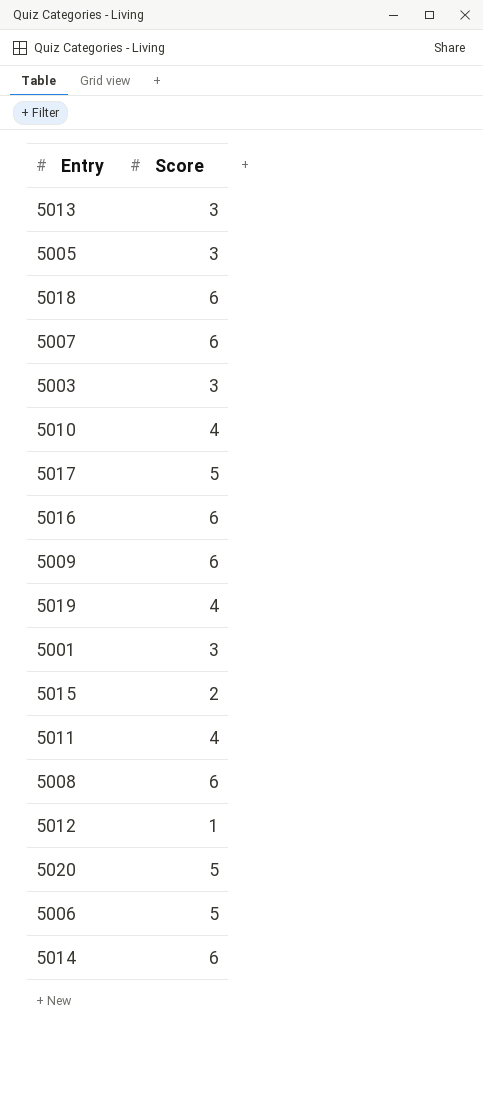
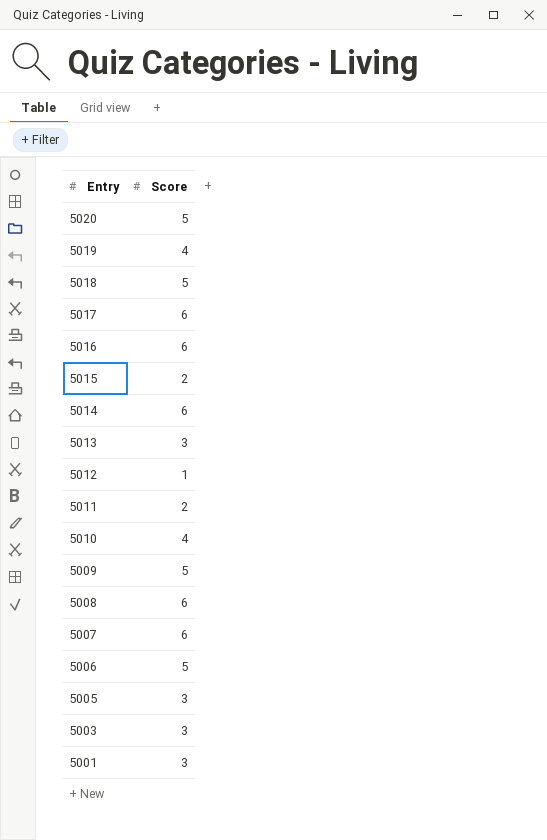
row order: none -> Entry descending
5018 | Score: 6 -> 5
5017 | Score: 5 -> 6
5011 | Score: 4 -> 2
5009 | Score: 6 -> 5

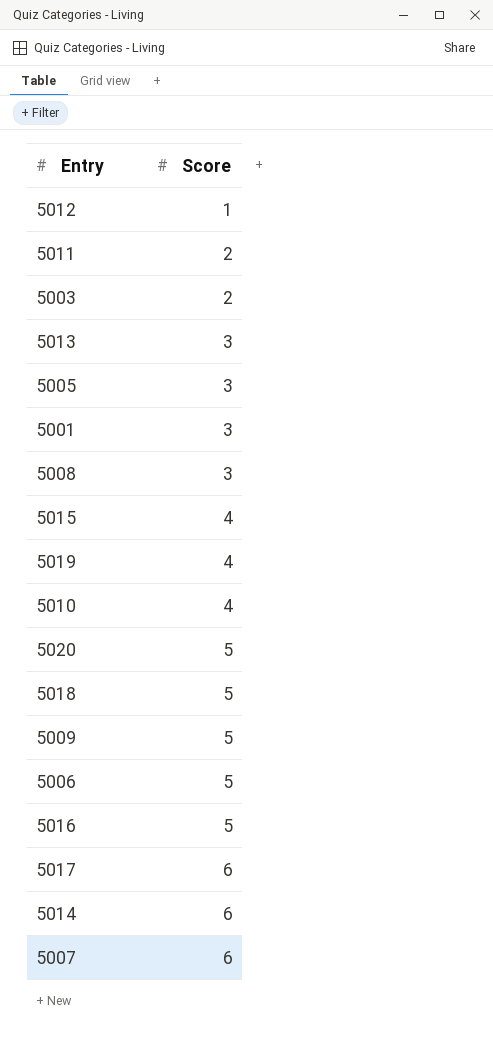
row order: Entry descending -> Score ascending
5003 | Score: 3 -> 2
5008 | Score: 6 -> 3
5015 | Score: 2 -> 4
5016 | Score: 6 -> 5

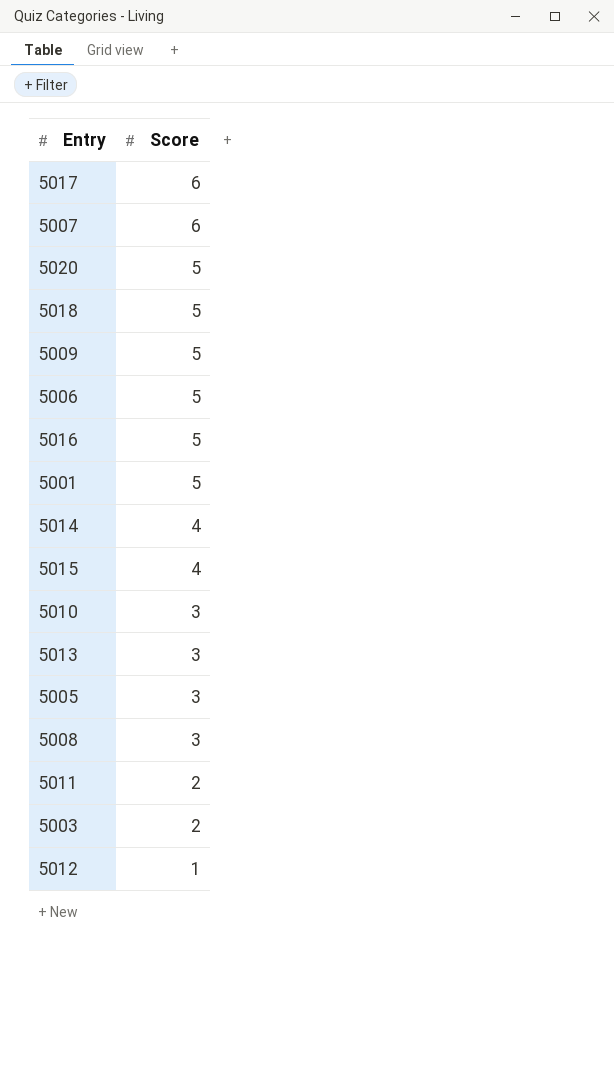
row order: Score ascending -> Score descending
row 5019: 4 -> none
5001 | Score: 3 -> 5
5014 | Score: 6 -> 4
5010 | Score: 4 -> 3

